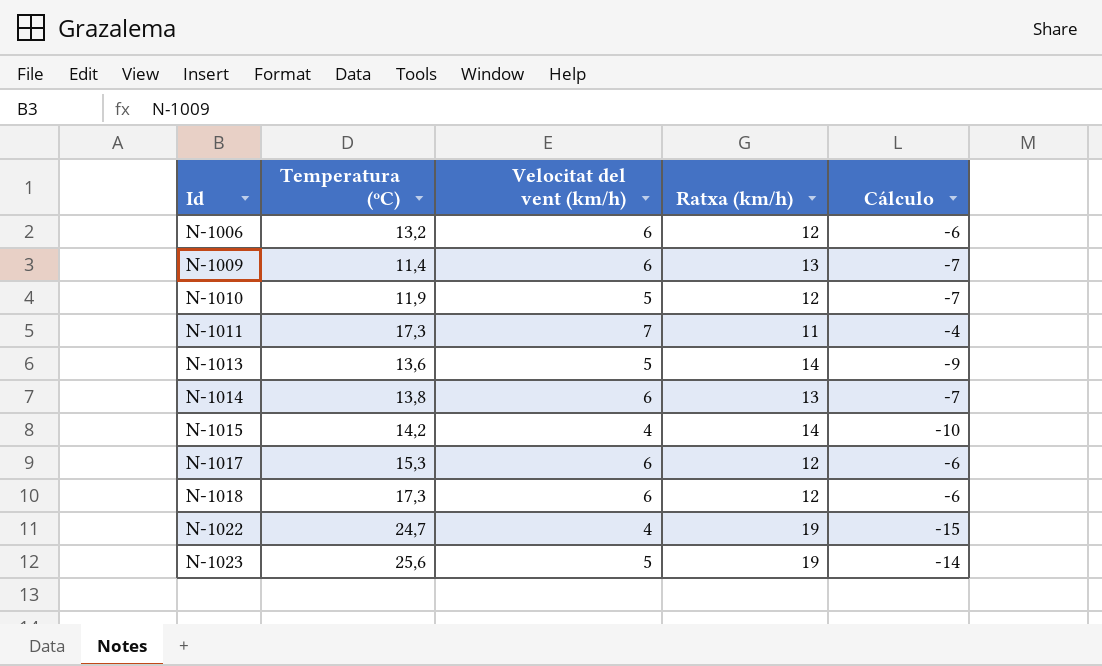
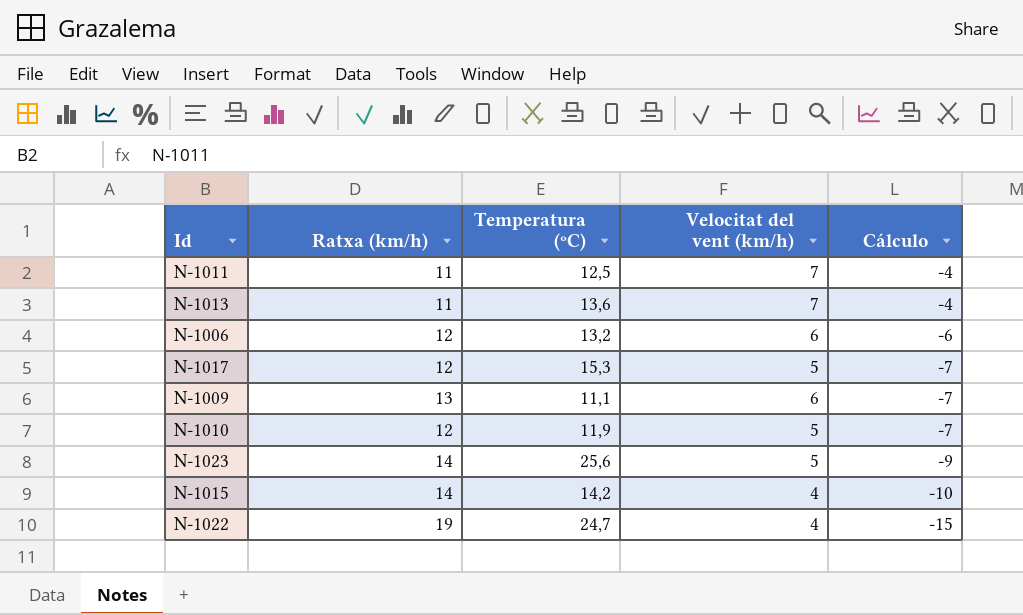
row order: Id ascending -> Cálculo descending
column Ratxa (km/h) | position: 4 -> 2
row N-1014: 13,8 | 6 | 13 | -7 -> none
row N-1018: 17,3 | 6 | 12 | -6 -> none
N-1011 | Temperatura (ºC): 17,3 -> 12,5
N-1013 | Ratxa (km/h): 14 -> 11
N-1013 | Velocitat del vent (km/h): 5 -> 7
N-1013 | Cálculo: -9 -> -4
N-1017 | Velocitat del vent (km/h): 6 -> 5
N-1017 | Cálculo: -6 -> -7
N-1009 | Temperatura (ºC): 11,4 -> 11,1
N-1023 | Ratxa (km/h): 19 -> 14
N-1023 | Cálculo: -14 -> -9

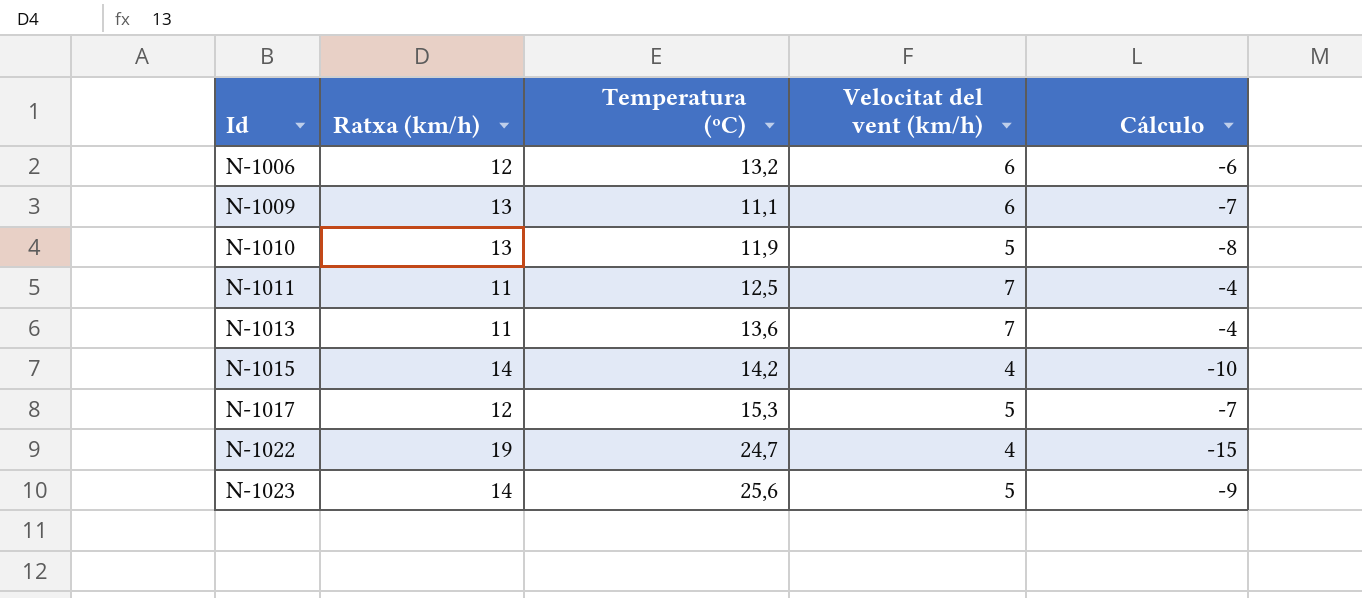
row order: Cálculo descending -> Id ascending
N-1010 | Ratxa (km/h): 12 -> 13
N-1010 | Cálculo: -7 -> -8

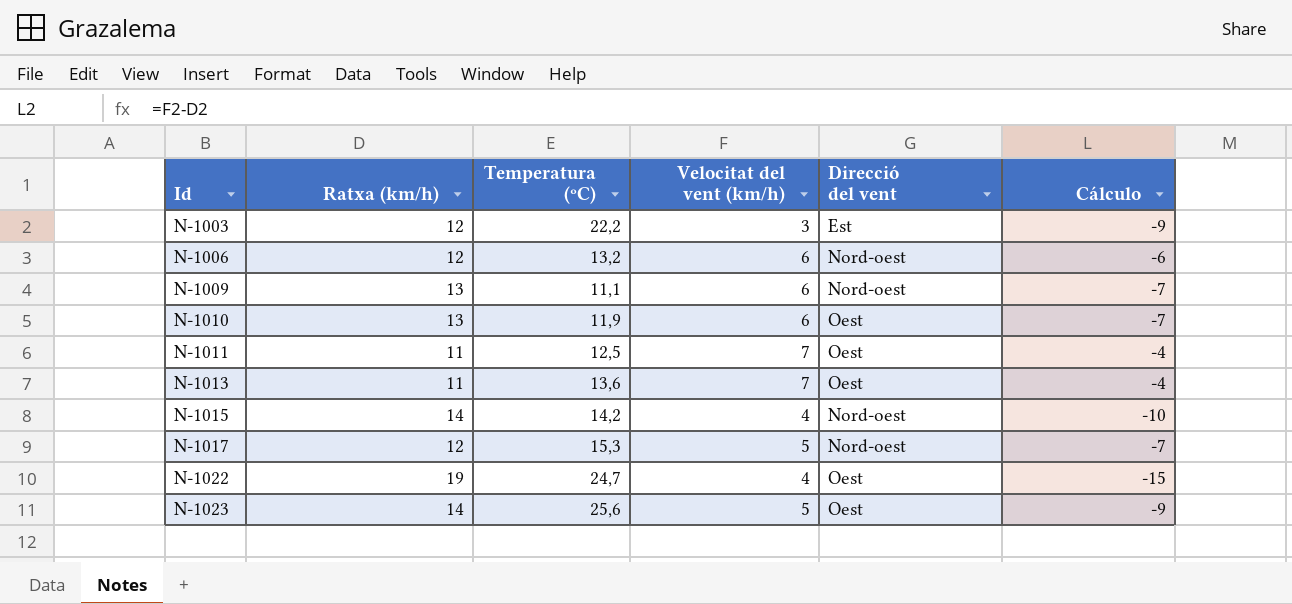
column Direcció del vent | position: none -> 5
row N-1003: none -> 12 | 22,2 | 3 | Est | -9
N-1010 | Velocitat del vent (km/h): 5 -> 6
N-1010 | Cálculo: -8 -> -7

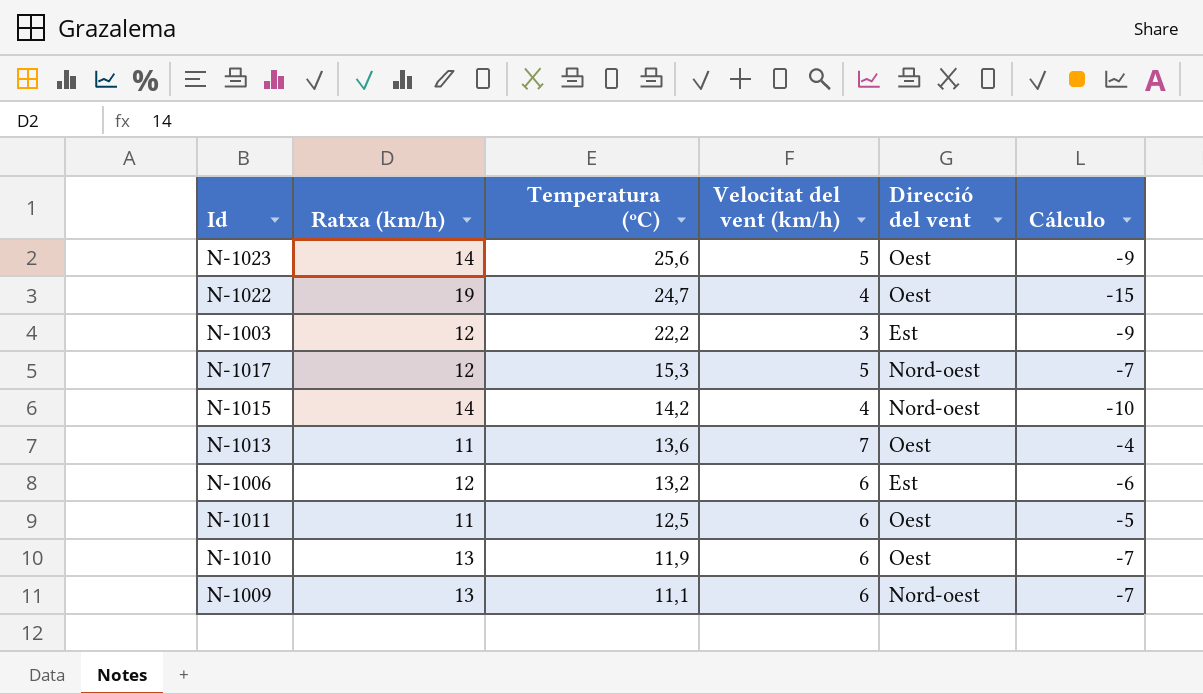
row order: Id ascending -> Temperatura (ºC) descending
N-1006 | Direcció del vent: Nord-oest -> Est
N-1011 | Velocitat del vent (km/h): 7 -> 6
N-1011 | Cálculo: -4 -> -5

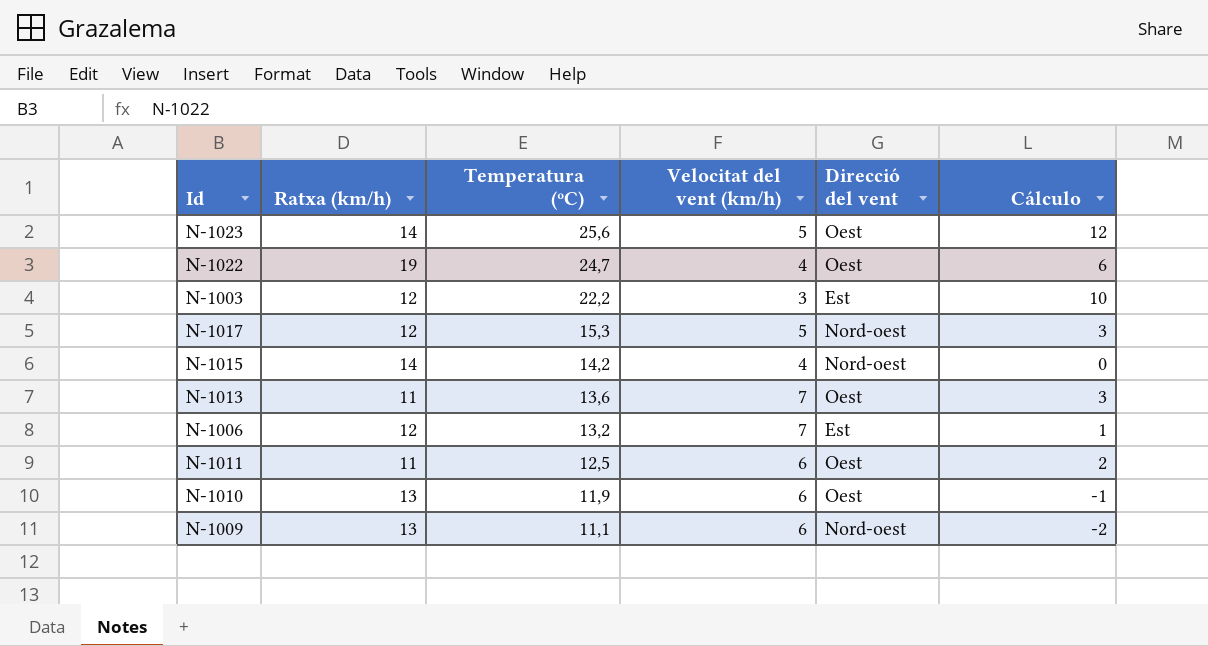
column Cálculo | formula: [Velocitat del vent (km/h)] - [Ratxa (km/h)] -> [Temperatura (ºC)] - [Ratxa (km/h)]
N-1006 | Velocitat del vent (km/h): 6 -> 7

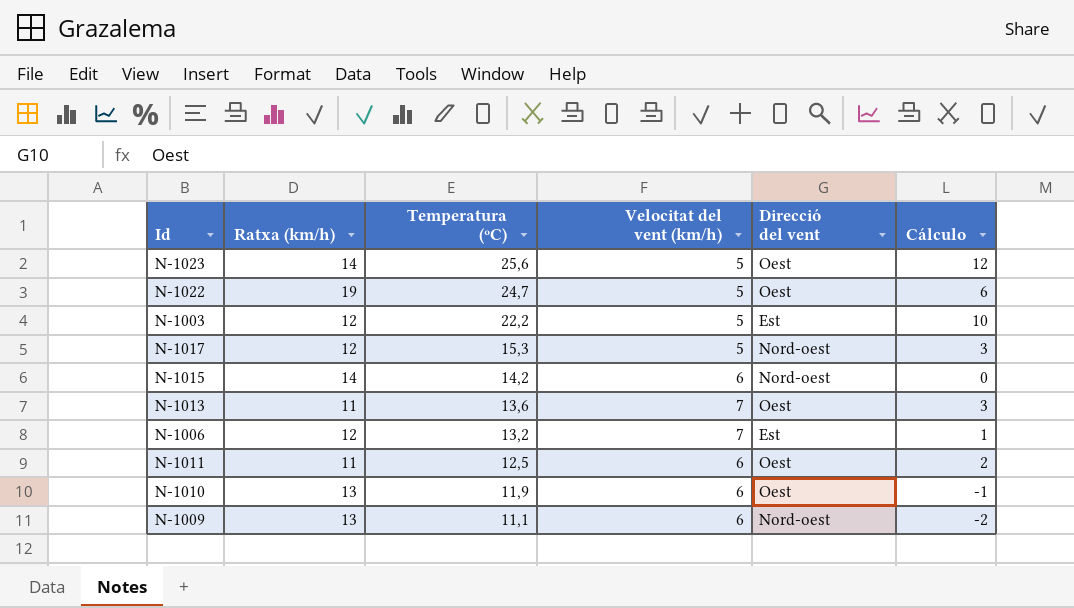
N-1022 | Velocitat del vent (km/h): 4 -> 5
N-1003 | Velocitat del vent (km/h): 3 -> 5
N-1015 | Velocitat del vent (km/h): 4 -> 6

